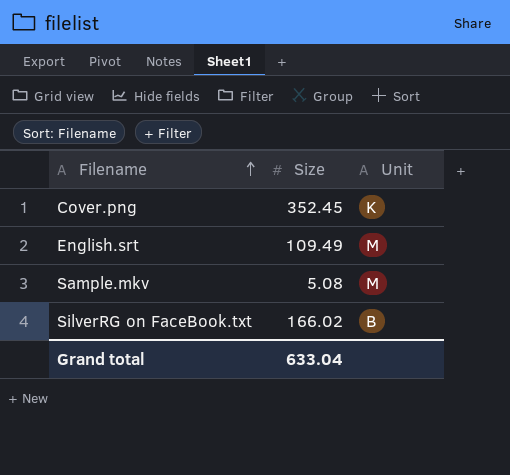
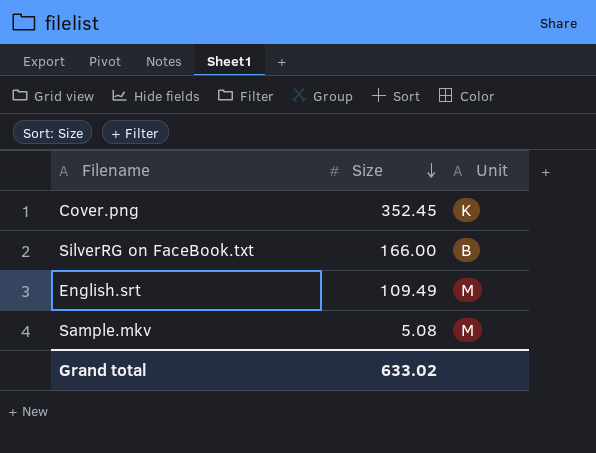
row order: Filename ascending -> Size descending
SilverRG on FaceBook.txt | Size: 166.02 -> 166.00
Grand total | Size: 633.04 -> 633.02

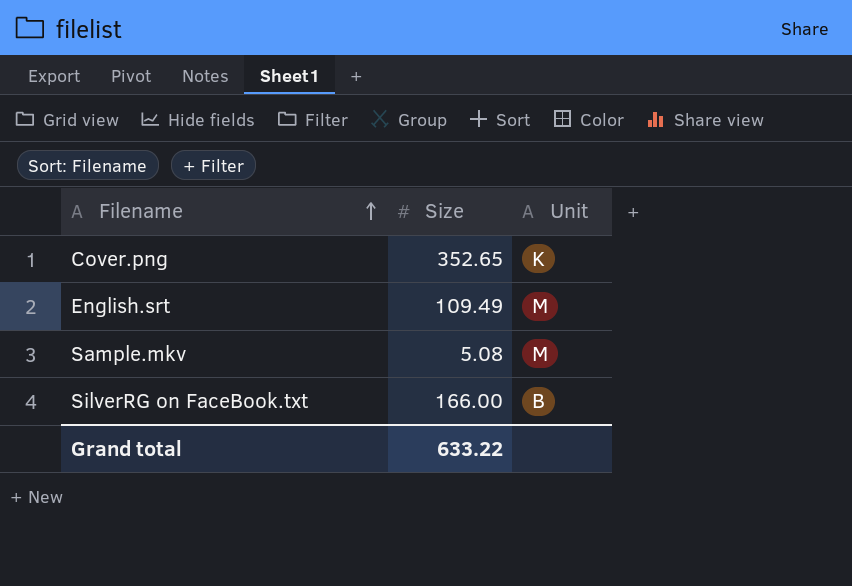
row order: Size descending -> Filename ascending
Cover.png | Size: 352.45 -> 352.65
Grand total | Size: 633.02 -> 633.22

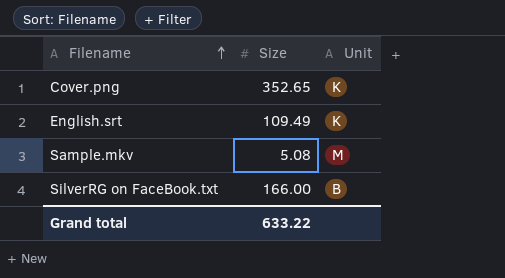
English.srt | Unit: M -> K

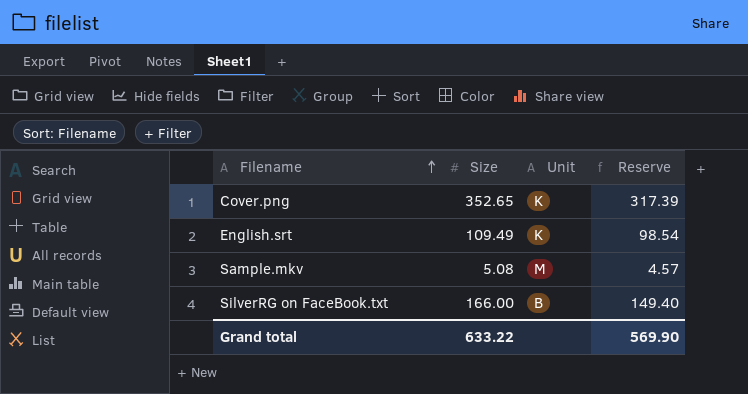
column Reserve | formula: none -> [Size] * 0.9

